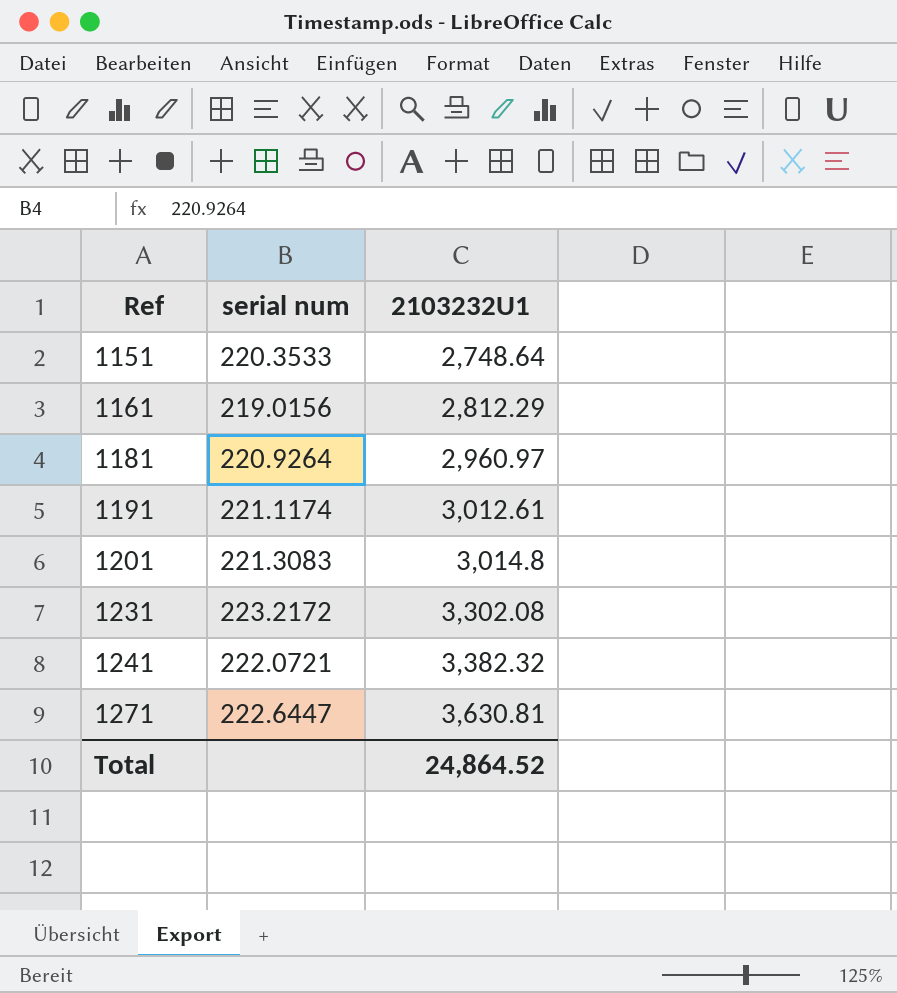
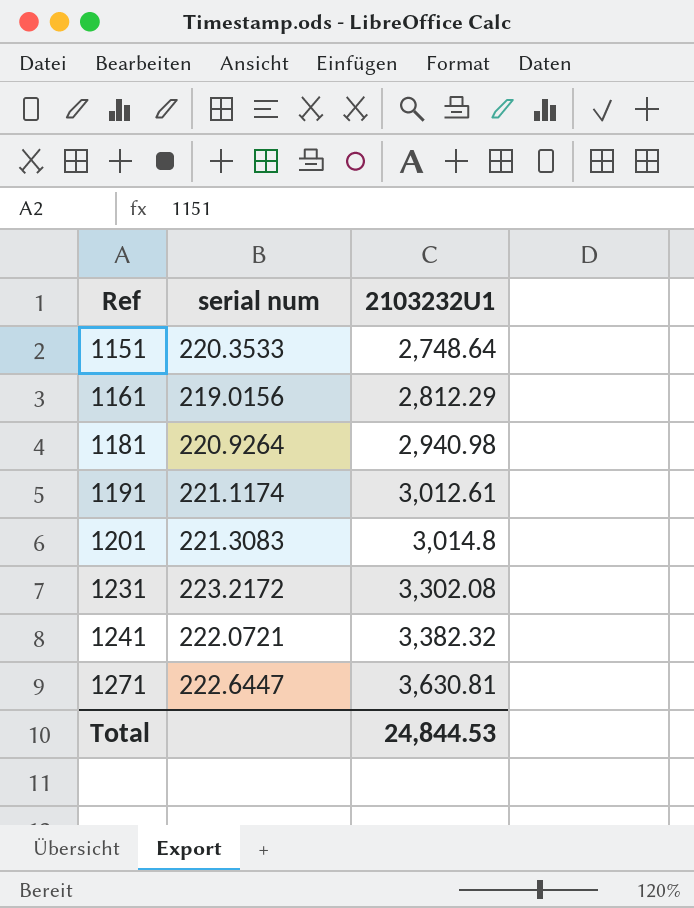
1181 | 2103232U1: 2,960.97 -> 2,940.98
Total | 2103232U1: 24,864.52 -> 24,844.53

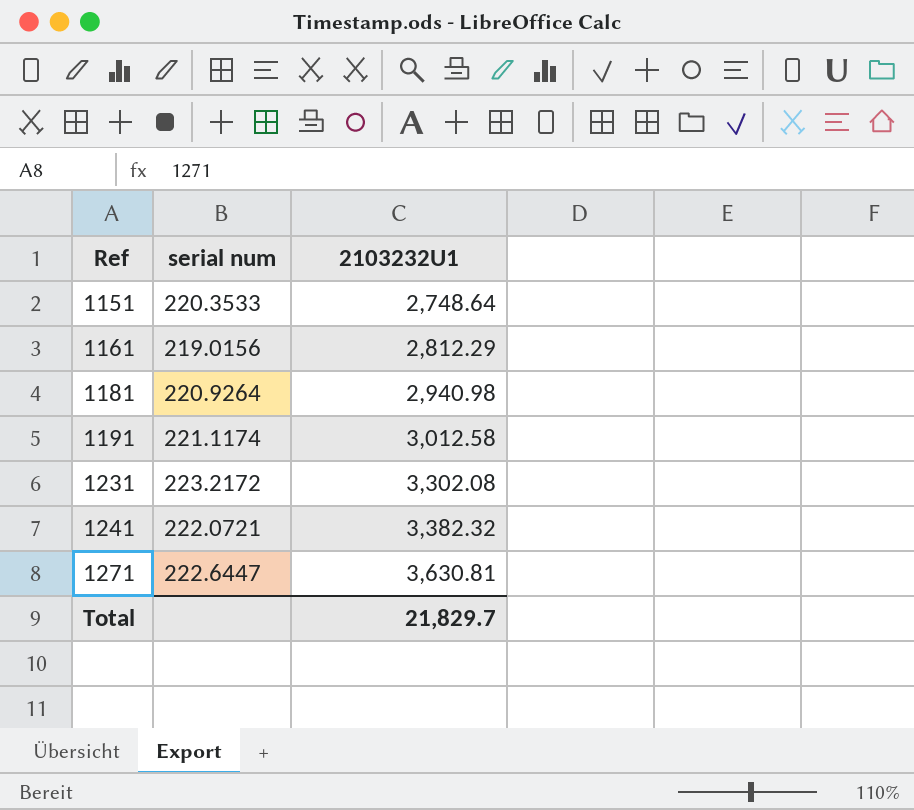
row 1201: 221.3083 | 3,014.8 -> none
1191 | 2103232U1: 3,012.61 -> 3,012.58
Total | 2103232U1: 24,844.53 -> 21,829.7

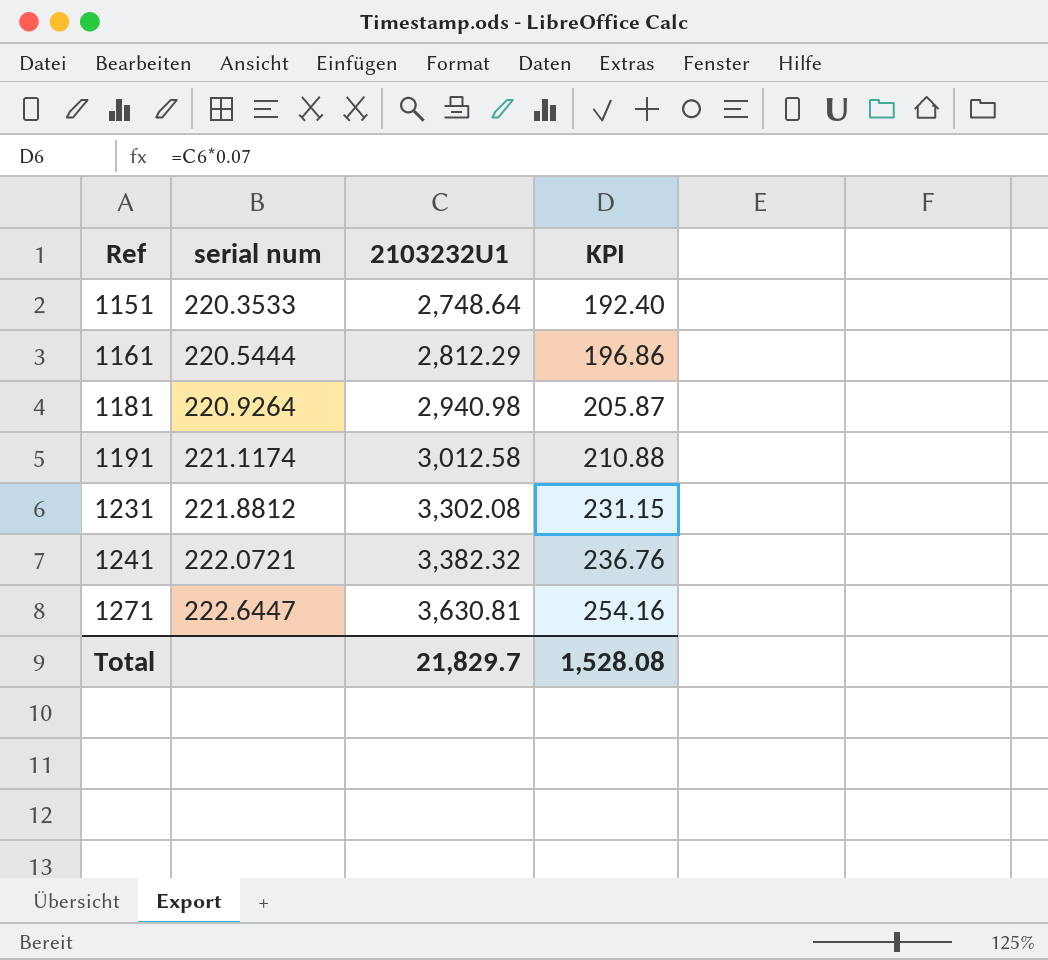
column KPI | formula: none -> [2103232U1] * 0.07
1161 | serial num: 219.0156 -> 220.5444
1231 | serial num: 223.2172 -> 221.8812

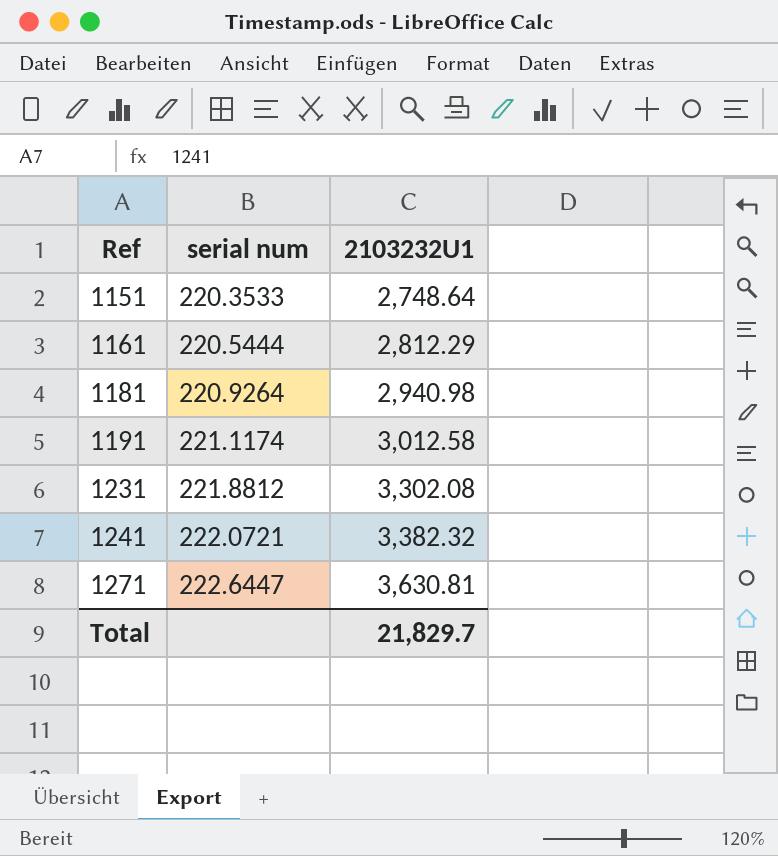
column KPI | formula: [2103232U1] * 0.07 -> none

